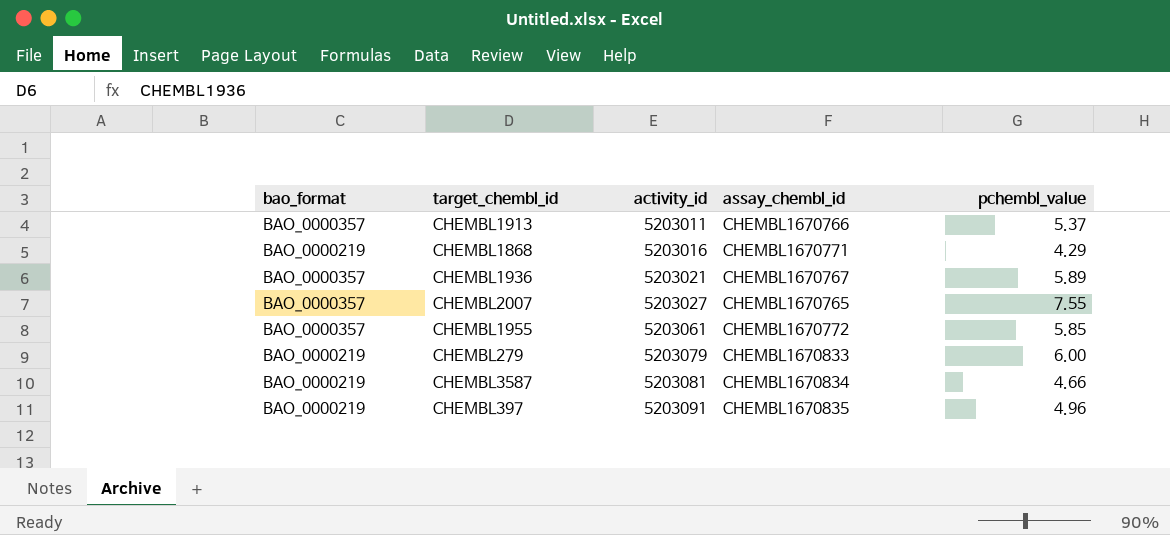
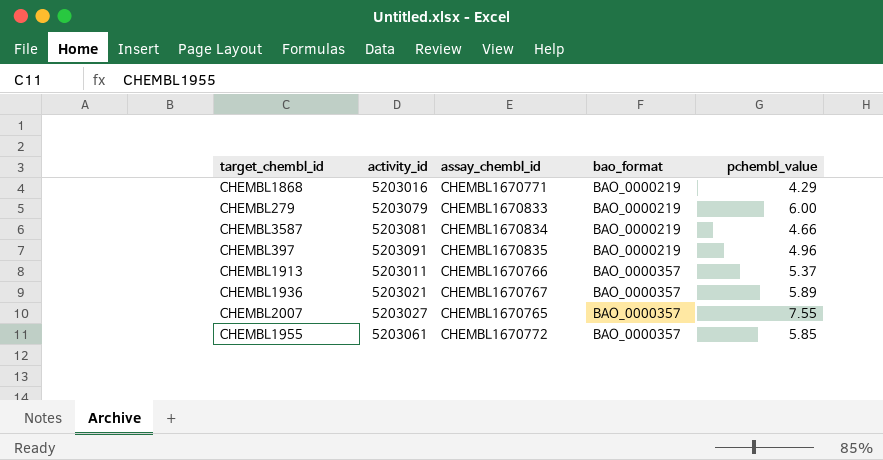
row order: activity_id ascending -> bao_format ascending
column bao_format | position: 1 -> 4

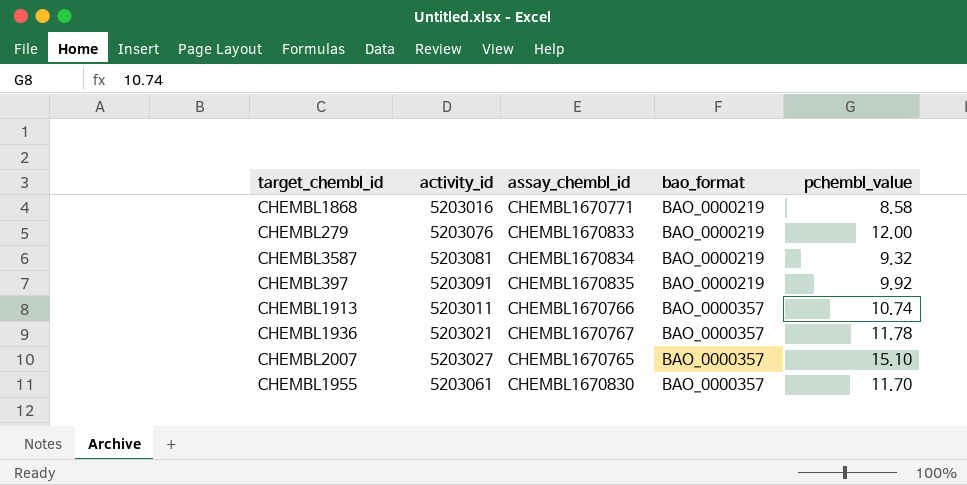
CHEMBL1868 | pchembl_value: 4.29 -> 8.58
CHEMBL279 | activity_id: 5203079 -> 5203076
CHEMBL279 | pchembl_value: 6.00 -> 12.00
CHEMBL3587 | pchembl_value: 4.66 -> 9.32
CHEMBL397 | pchembl_value: 4.96 -> 9.92
CHEMBL1913 | pchembl_value: 5.37 -> 10.74
CHEMBL1936 | pchembl_value: 5.89 -> 11.78
CHEMBL2007 | pchembl_value: 7.55 -> 15.10
CHEMBL1955 | assay_chembl_id: CHEMBL1670772 -> CHEMBL1670830
CHEMBL1955 | pchembl_value: 5.85 -> 11.70

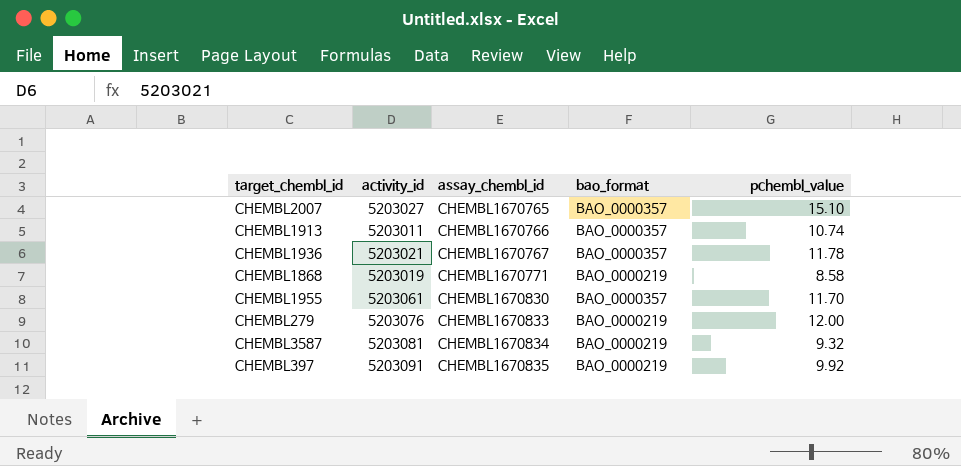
row order: bao_format ascending -> assay_chembl_id ascending
CHEMBL1868 | activity_id: 5203016 -> 5203019

